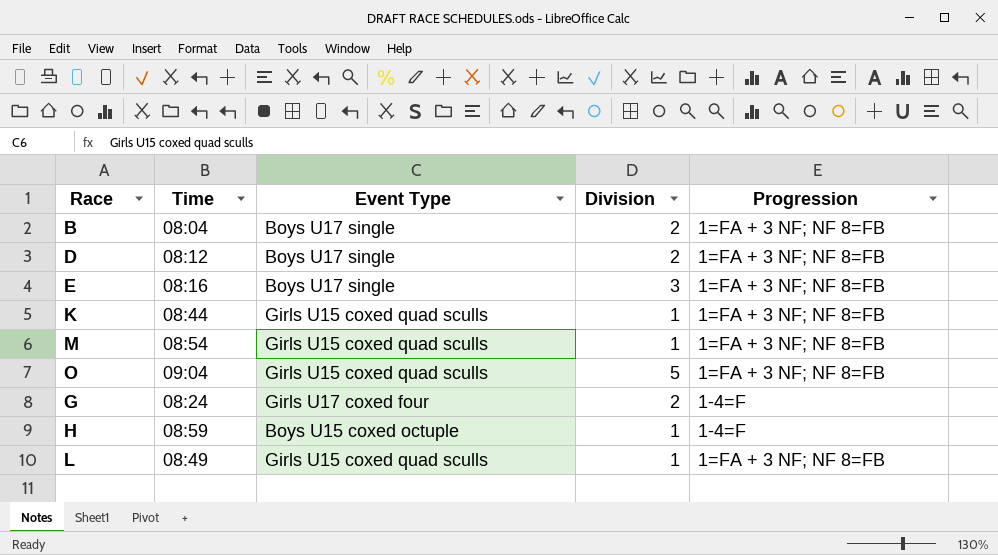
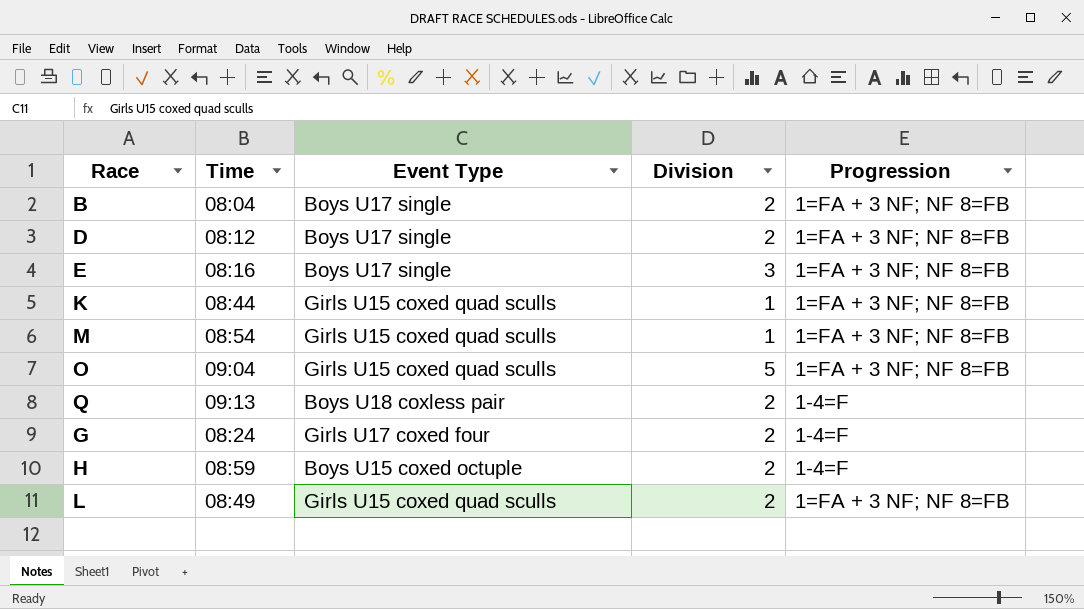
row Q: none -> 09:13 | Boys U18 coxless pair | 2 | 1-4=F
H | Division: 1 -> 2
L | Division: 1 -> 2

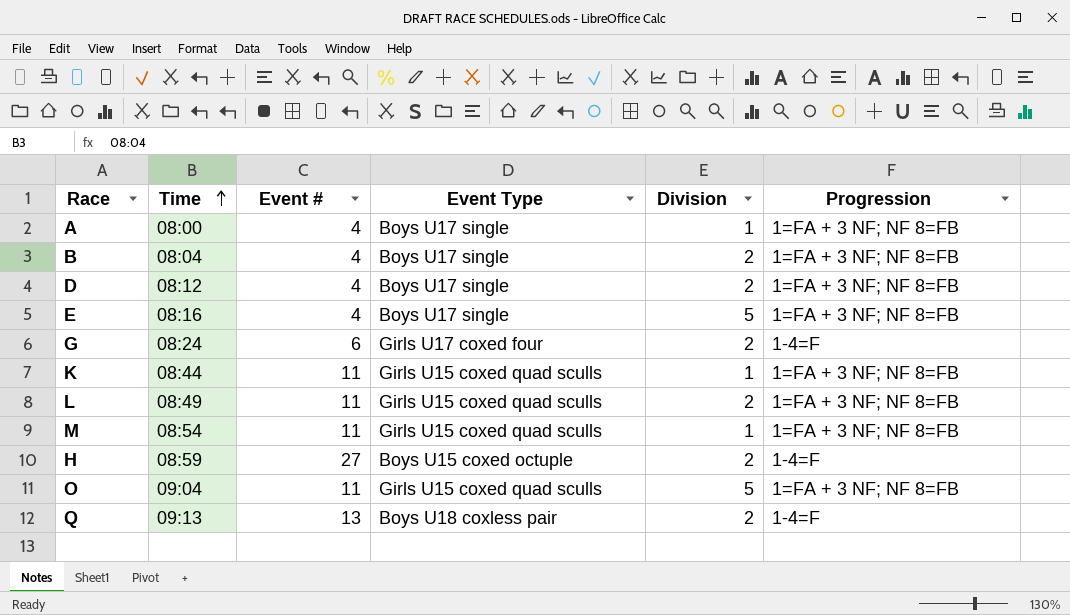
row order: none -> Time ascending
column Event # | position: none -> 3
row A: none -> 08:00 | 4 | Boys U17 single | 1 | 1=FA + 3 NF; NF 8=FB
E | Division: 3 -> 5

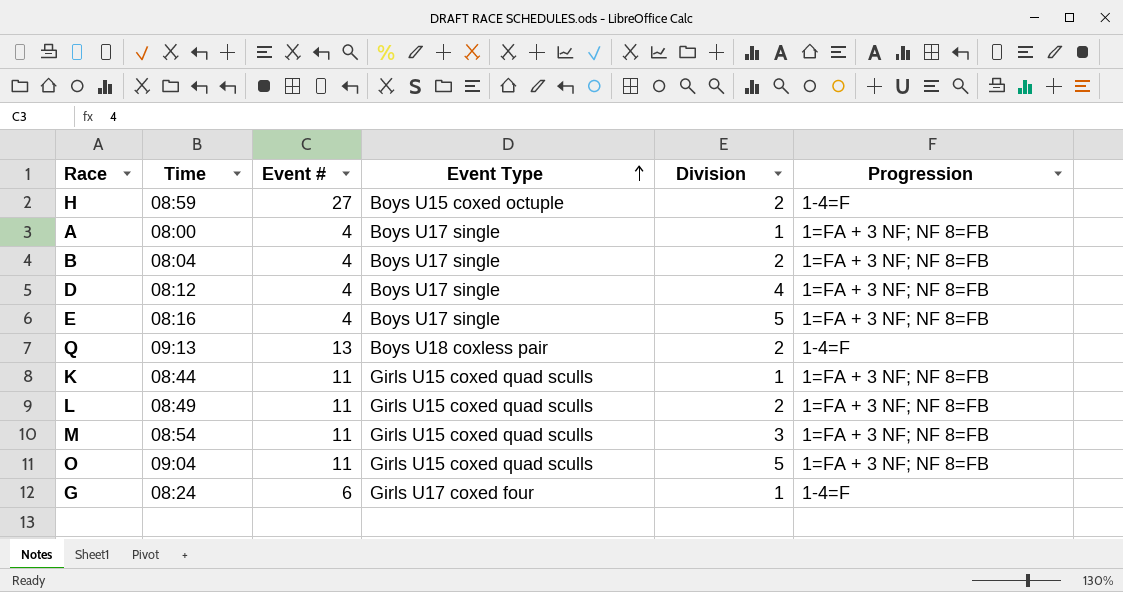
row order: Time ascending -> Event Type ascending
D | Division: 2 -> 4
M | Division: 1 -> 3
G | Division: 2 -> 1

